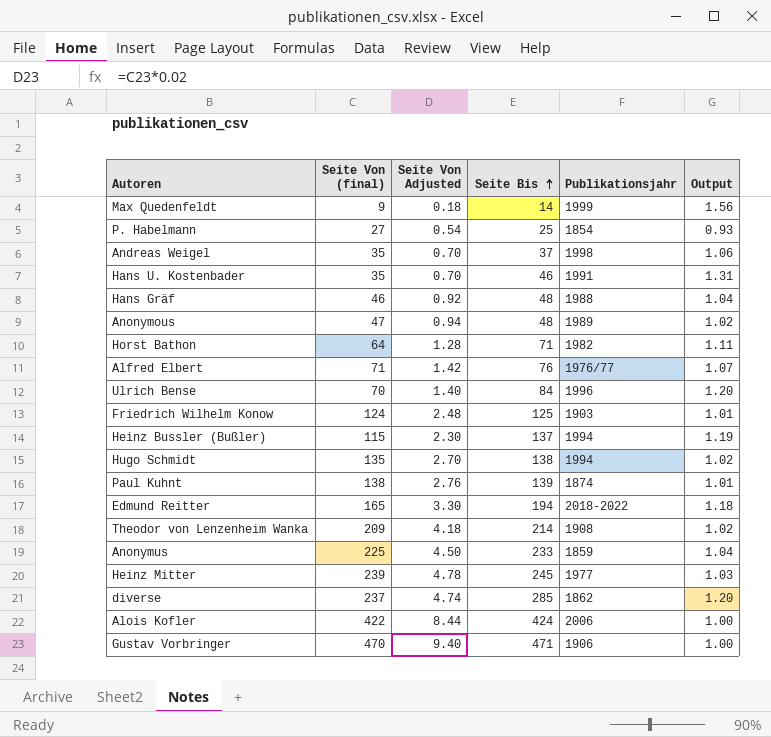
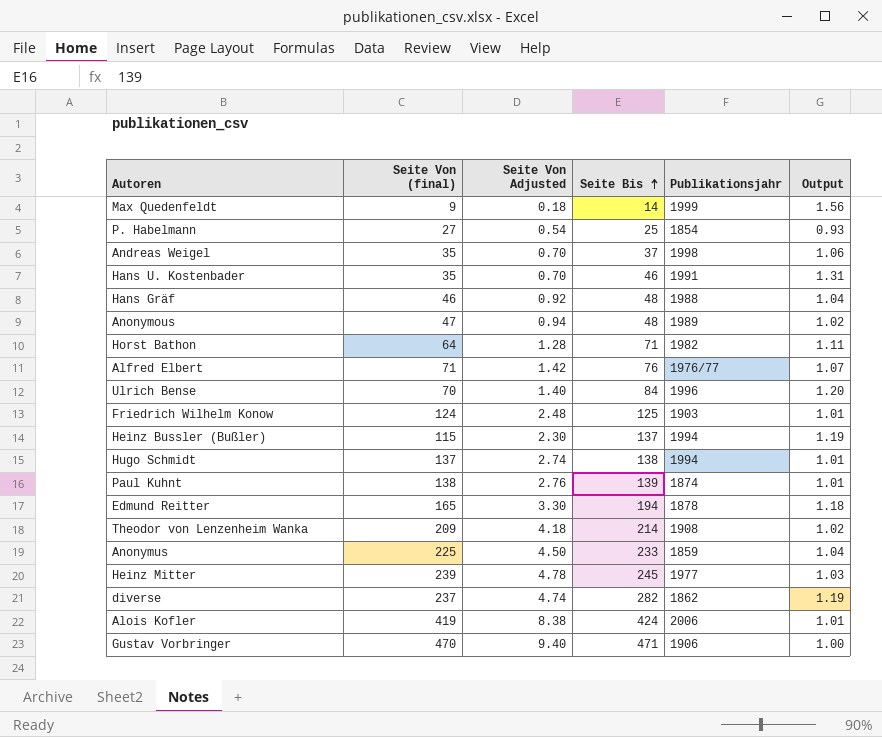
Hugo Schmidt | Seite Von (final): 135 -> 137
Hugo Schmidt | Seite Von Adjusted: 2.70 -> 2.74
Hugo Schmidt | Output: 1.02 -> 1.01
Edmund Reitter | Publikationsjahr: 2018-2022 -> 1878
diverse | Seite Bis: 285 -> 282
diverse | Output: 1.20 -> 1.19
Alois Kofler | Seite Von (final): 422 -> 419
Alois Kofler | Seite Von Adjusted: 8.44 -> 8.38
Alois Kofler | Output: 1.00 -> 1.01

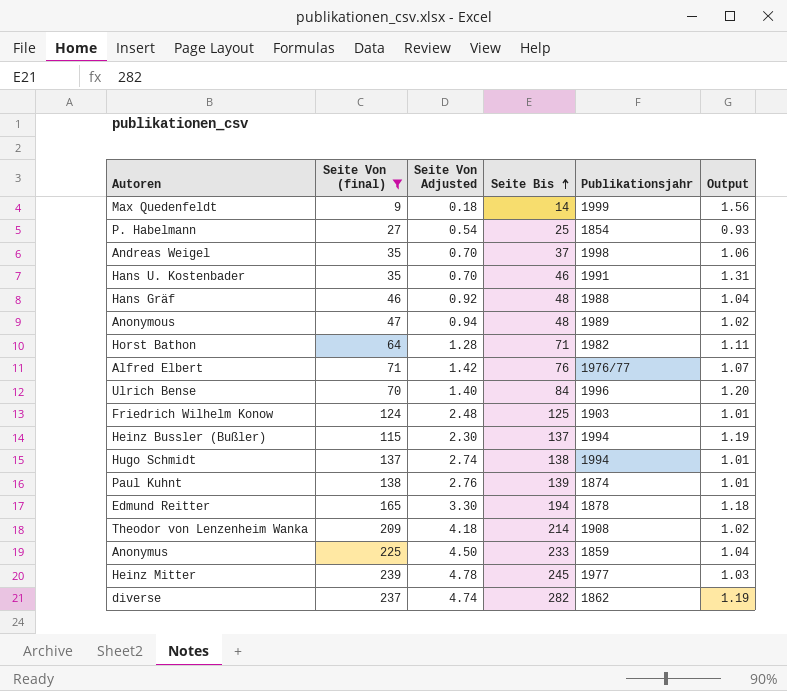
filter: none -> Seite Von (final) <= 239

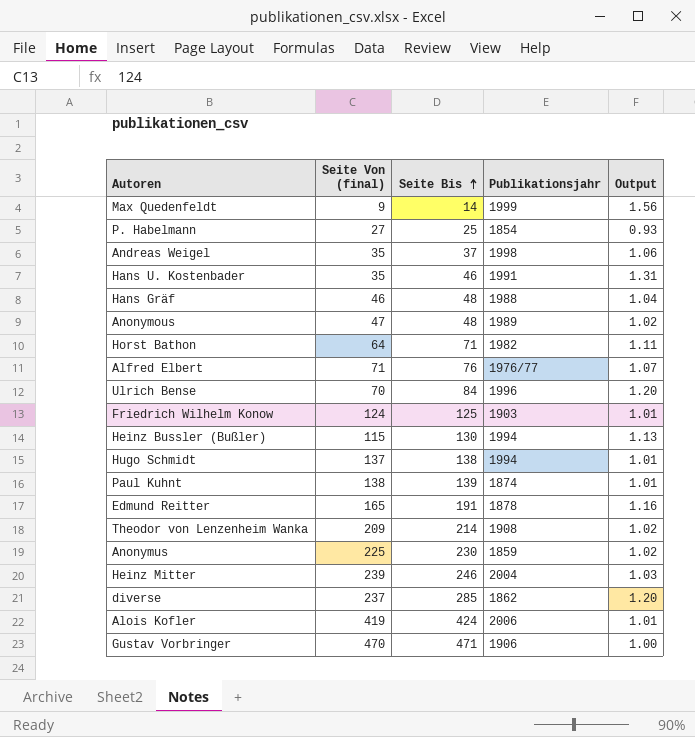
filter: Seite Von (final) <= 239 -> none
column Seite Von Adjusted | formula: [Seite Von (final)] * 0.02 -> none
Heinz Bussler (Bußler) | Seite Bis: 137 -> 130
Heinz Bussler (Bußler) | Output: 1.19 -> 1.13
Edmund Reitter | Seite Bis: 194 -> 191
Edmund Reitter | Output: 1.18 -> 1.16
Anonymus | Seite Bis: 233 -> 230
Anonymus | Output: 1.04 -> 1.02
Heinz Mitter | Seite Bis: 245 -> 246
Heinz Mitter | Publikationsjahr: 1977 -> 2004
diverse | Seite Bis: 282 -> 285
diverse | Output: 1.19 -> 1.20

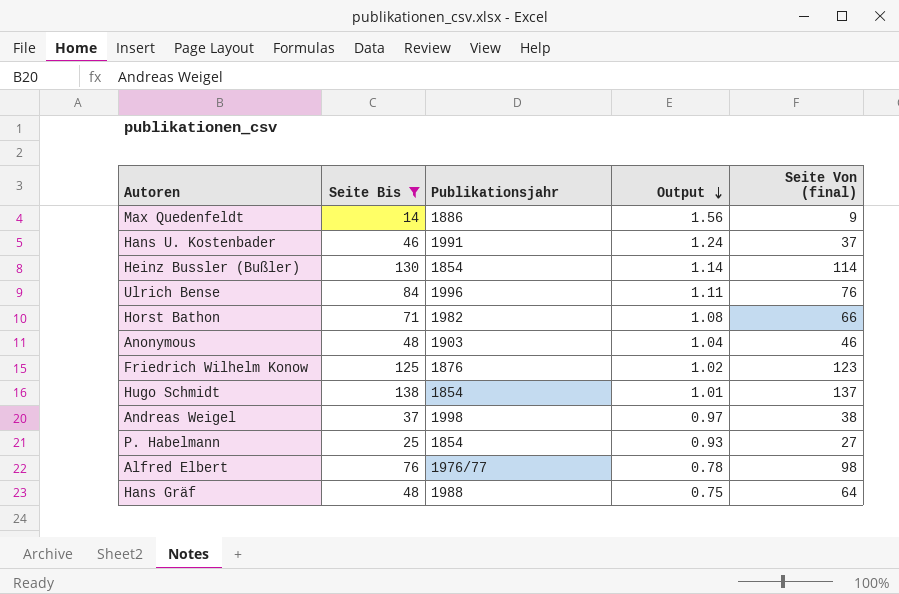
filter: none -> Seite Bis <= 138
row order: Seite Bis ascending -> Output descending
column Seite Von (final) | position: 2 -> 5
Max Quedenfeldt | Publikationsjahr: 1999 -> 1886
Hans U. Kostenbader | Output: 1.31 -> 1.24
Hans U. Kostenbader | Seite Von (final): 35 -> 37
Heinz Bussler (Bußler) | Publikationsjahr: 1994 -> 1854
Heinz Bussler (Bußler) | Output: 1.13 -> 1.14
Heinz Bussler (Bußler) | Seite Von (final): 115 -> 114
Ulrich Bense | Output: 1.20 -> 1.11
Ulrich Bense | Seite Von (final): 70 -> 76
Horst Bathon | Output: 1.11 -> 1.08
Horst Bathon | Seite Von (final): 64 -> 66
Anonymous | Publikationsjahr: 1989 -> 1903
Anonymous | Output: 1.02 -> 1.04
Anonymous | Seite Von (final): 47 -> 46
Friedrich Wilhelm Konow | Publikationsjahr: 1903 -> 1876
Friedrich Wilhelm Konow | Output: 1.01 -> 1.02
Friedrich Wilhelm Konow | Seite Von (final): 124 -> 123
Hugo Schmidt | Publikationsjahr: 1994 -> 1854
Andreas Weigel | Output: 1.06 -> 0.97
Andreas Weigel | Seite Von (final): 35 -> 38
Alfred Elbert | Output: 1.07 -> 0.78
Alfred Elbert | Seite Von (final): 71 -> 98
Hans Gräf | Output: 1.04 -> 0.75
Hans Gräf | Seite Von (final): 46 -> 64

